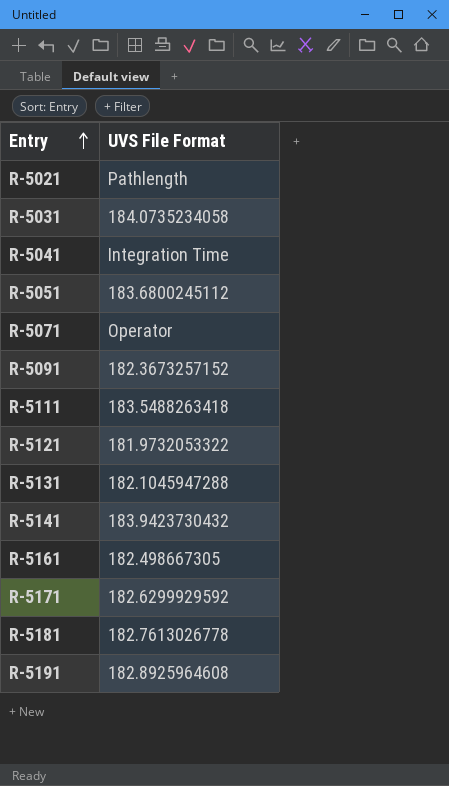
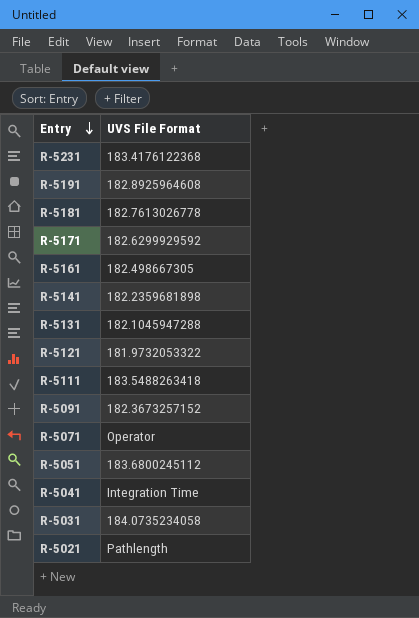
row order: Entry ascending -> Entry descending
row R-5231: none -> 183.4176122368
R-5141 | UVS File Format: 183.9423730432 -> 182.2359681898

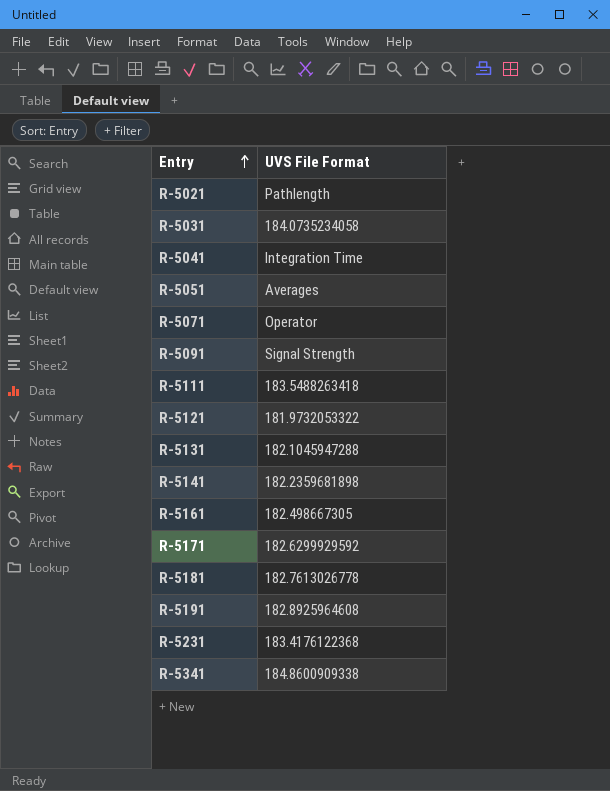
row order: Entry descending -> Entry ascending
R-5051 | UVS File Format: 183.6800245112 -> Averages
R-5091 | UVS File Format: 182.3673257152 -> Signal Strength
row R-5341: none -> 184.8600909338

